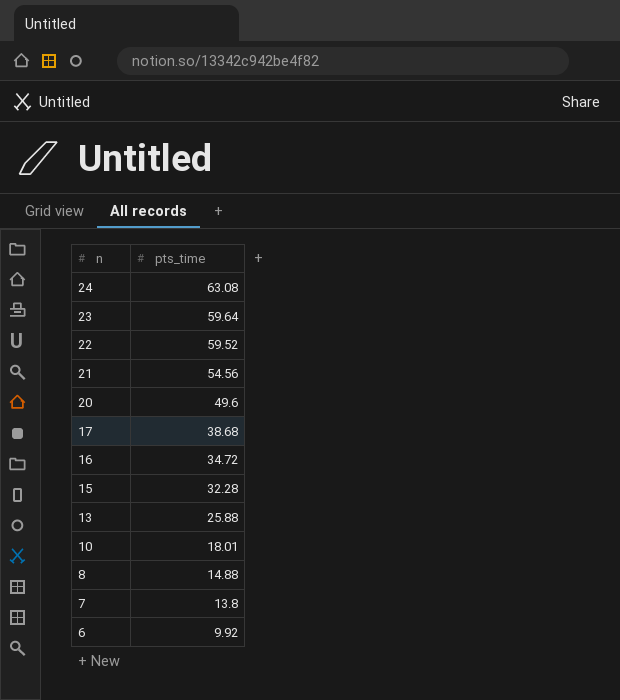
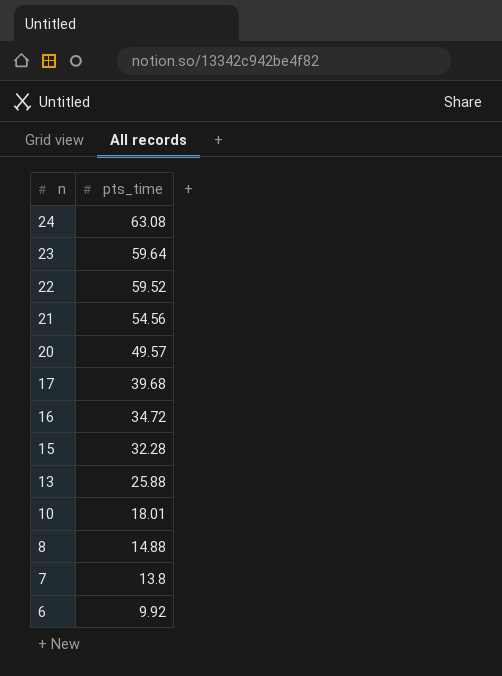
20 | pts_time: 49.6 -> 49.57
17 | pts_time: 38.68 -> 39.68

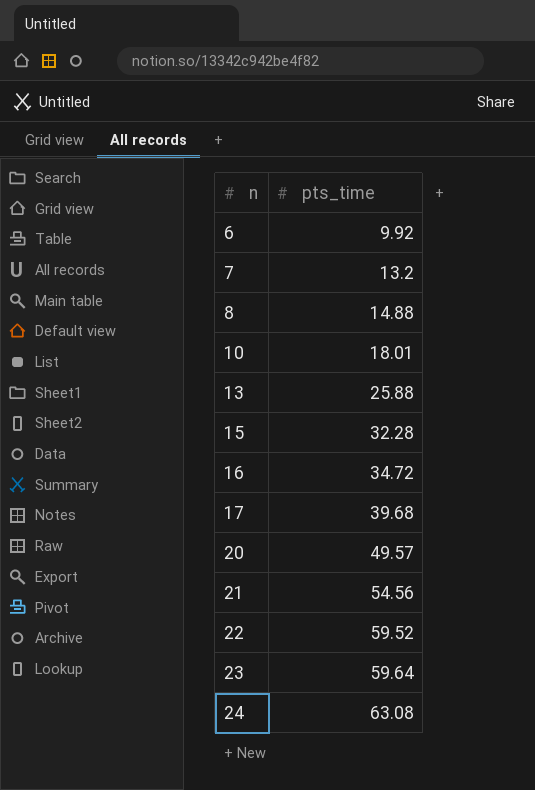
row order: n descending -> n ascending
7 | pts_time: 13.8 -> 13.2

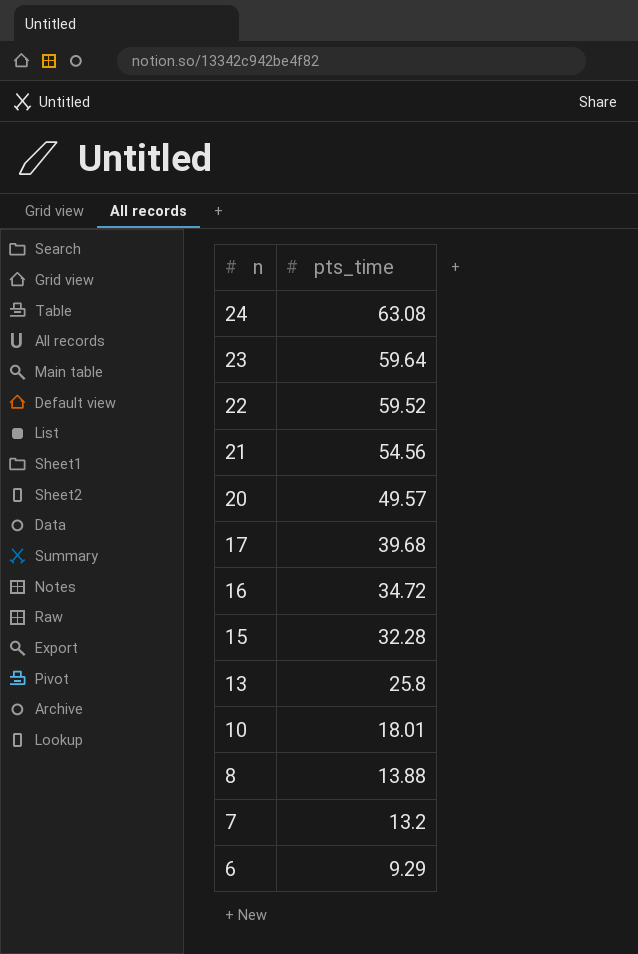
row order: n ascending -> n descending
13 | pts_time: 25.88 -> 25.8
8 | pts_time: 14.88 -> 13.88
6 | pts_time: 9.92 -> 9.29

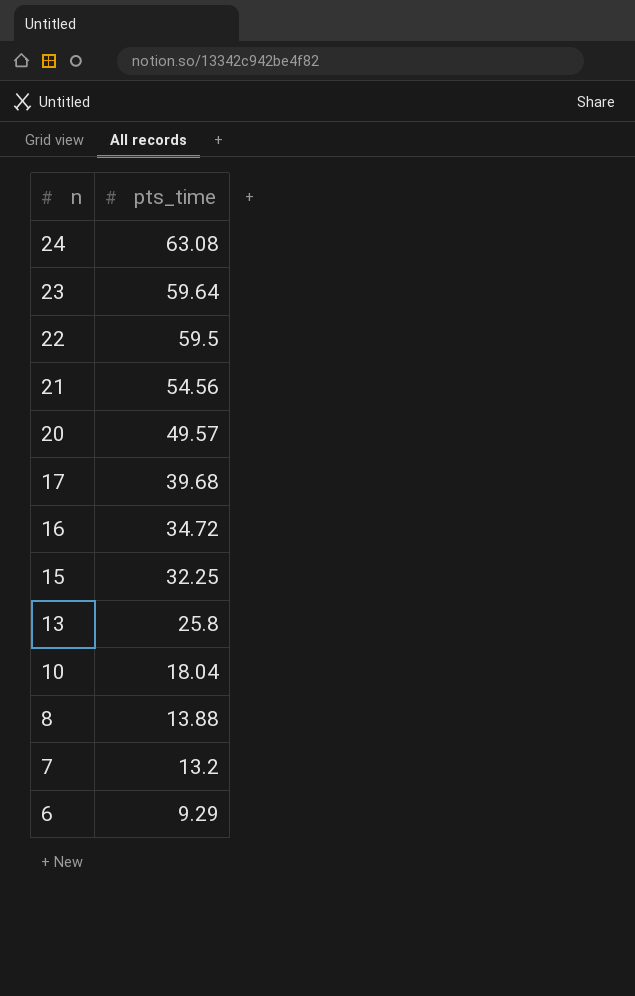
22 | pts_time: 59.52 -> 59.5
15 | pts_time: 32.28 -> 32.25
10 | pts_time: 18.01 -> 18.04

